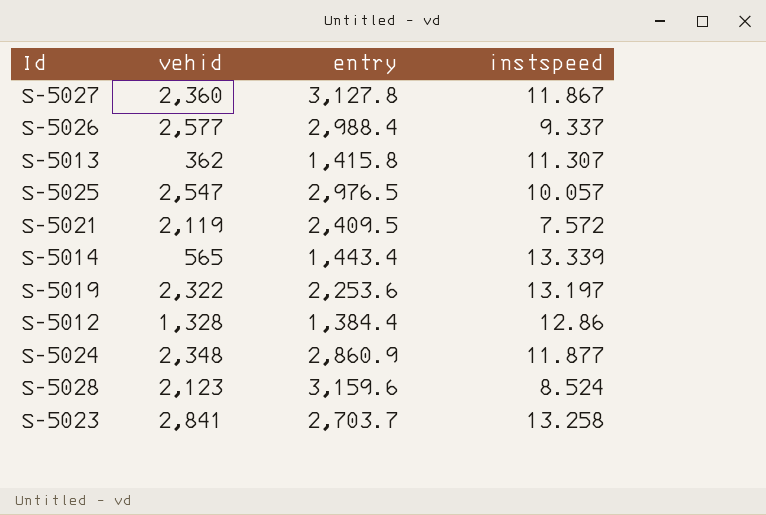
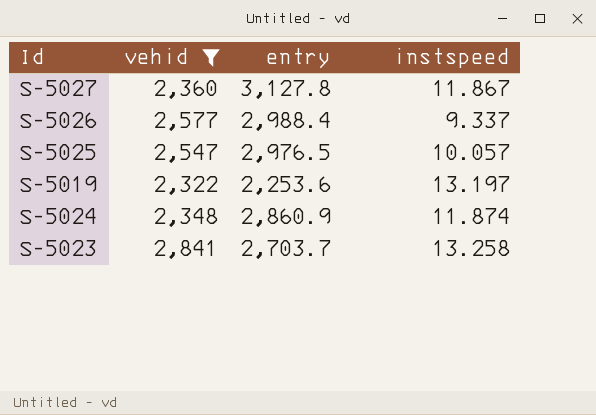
filter: none -> vehid >= 2,322
S-5024 | instspeed: 11.877 -> 11.874

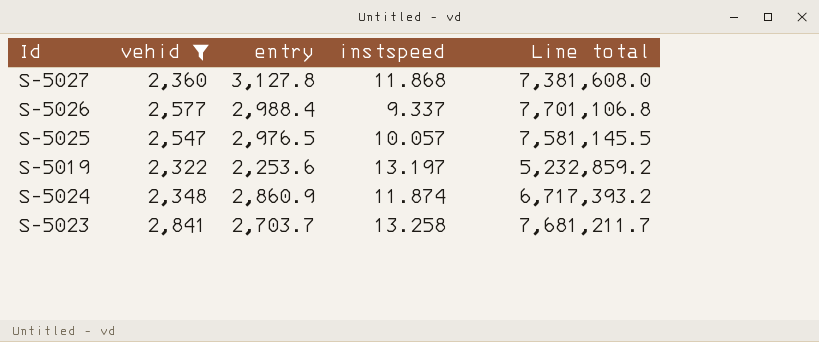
column Line total | formula: none -> [vehid] * [entry]
S-5027 | instspeed: 11.867 -> 11.868

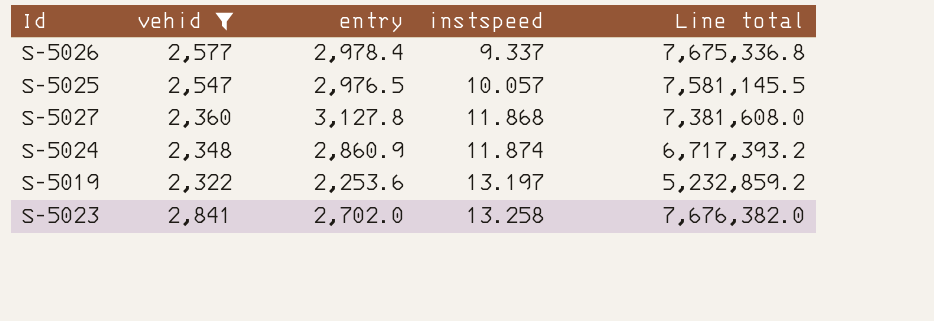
row order: none -> instspeed ascending
S-5026 | entry: 2,988.4 -> 2,978.4
S-5026 | Line total: 7,701,106.8 -> 7,675,336.8
S-5023 | entry: 2,703.7 -> 2,702.0
S-5023 | Line total: 7,681,211.7 -> 7,676,382.0

